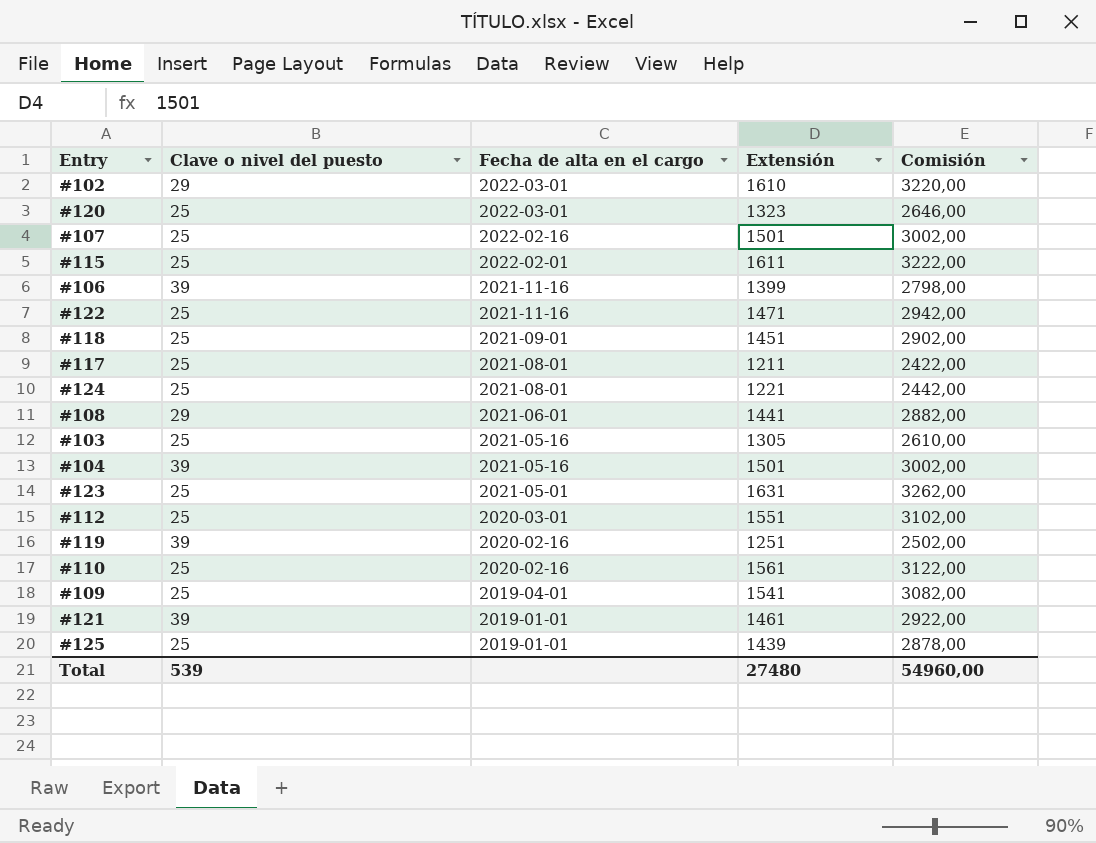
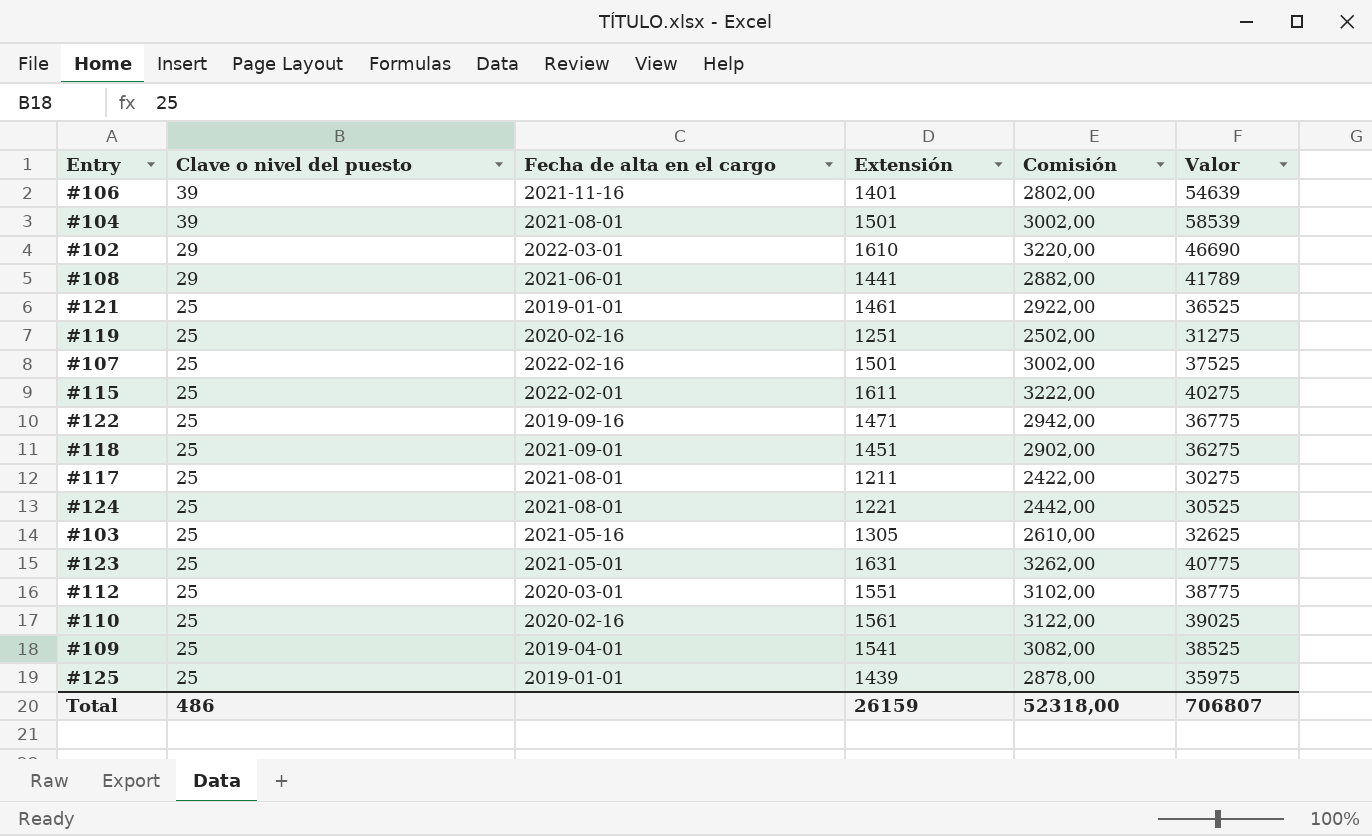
row order: Fecha de alta en el cargo descending -> Clave o nivel del puesto descending
column Valor | formula: none -> [Clave o nivel del puesto] * [Extensión]
row #120: 25 | 2022-03-01 | 1323 | 2646,00 -> none
#106 | Extensión: 1399 -> 1401
#106 | Comisión: 2798,00 -> 2802,00
#104 | Fecha de alta en el cargo: 2021-05-16 -> 2021-08-01
#121 | Clave o nivel del puesto: 39 -> 25
#119 | Clave o nivel del puesto: 39 -> 25
#122 | Fecha de alta en el cargo: 2021-11-16 -> 2019-09-16
Total | Clave o nivel del puesto: 539 -> 486
Total | Extensión: 27480 -> 26159
Total | Comisión: 54960,00 -> 52318,00

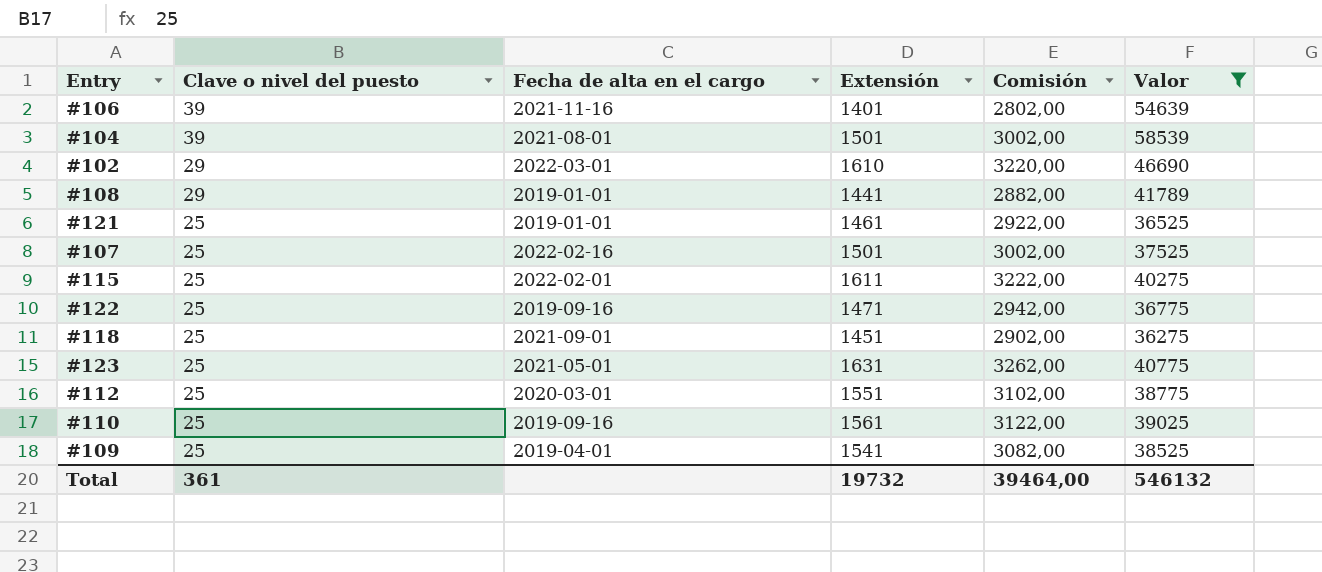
filter: none -> Valor >= 36275
#108 | Fecha de alta en el cargo: 2021-06-01 -> 2019-01-01
#110 | Fecha de alta en el cargo: 2020-02-16 -> 2019-09-16
Total | Clave o nivel del puesto: 486 -> 361
Total | Extensión: 26159 -> 19732
Total | Comisión: 52318,00 -> 39464,00
Total | Valor: 706807 -> 546132

